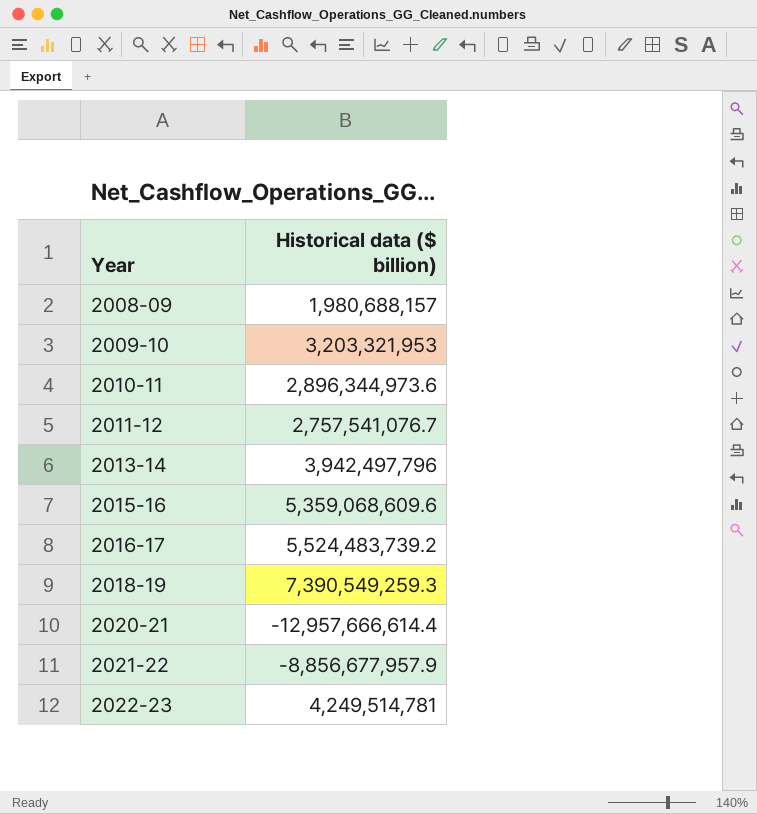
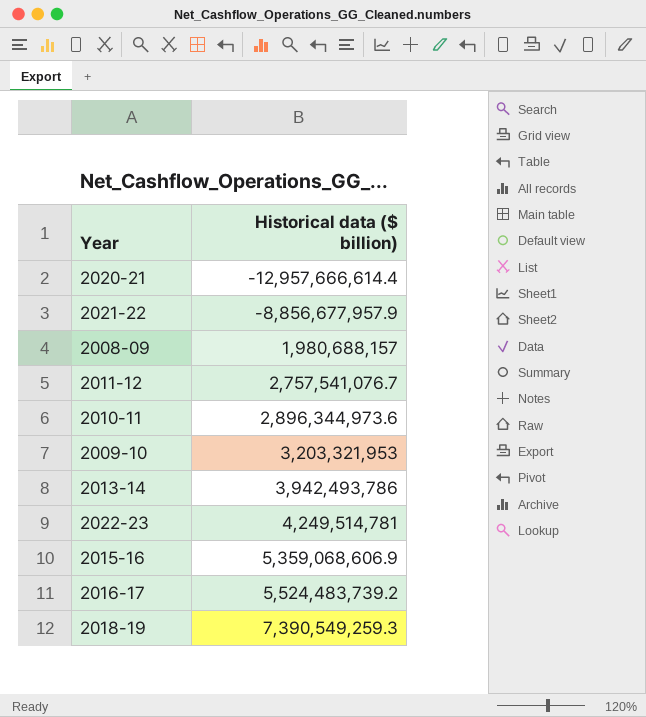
row order: Year ascending -> Historical data ($ billion) ascending
2013-14 | Historical data ($ billion): 3,942,497,796 -> 3,942,493,786
2015-16 | Historical data ($ billion): 5,359,068,609.6 -> 5,359,068,606.9

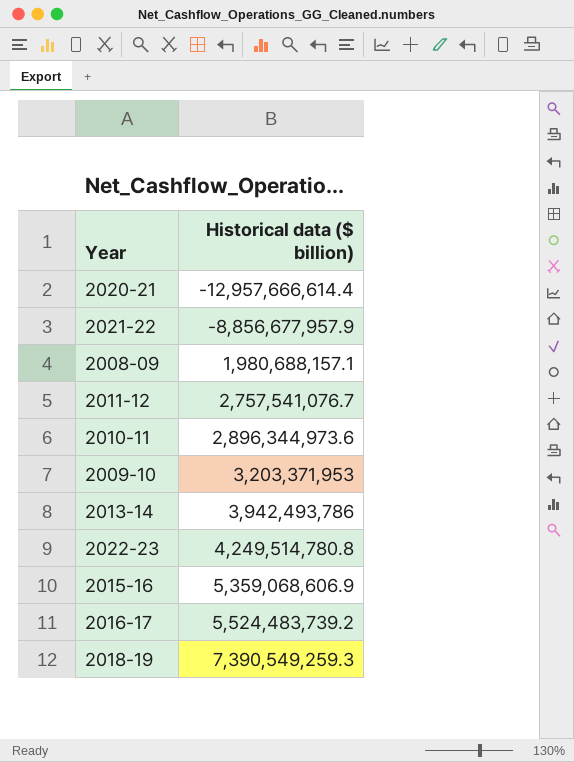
2008-09 | Historical data ($ billion): 1,980,688,157 -> 1,980,688,157.1
2009-10 | Historical data ($ billion): 3,203,321,953 -> 3,203,371,953
2022-23 | Historical data ($ billion): 4,249,514,781 -> 4,249,514,780.8

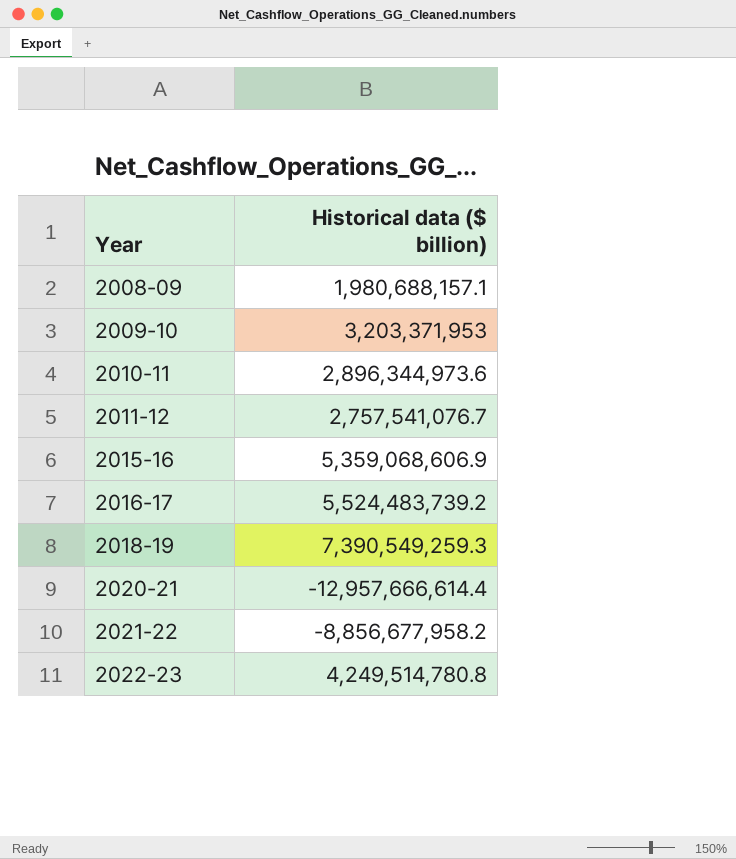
row order: Historical data ($ billion) ascending -> Year ascending
row 2013-14: 3,942,493,786 -> none
2021-22 | Historical data ($ billion): -8,856,677,957.9 -> -8,856,677,958.2

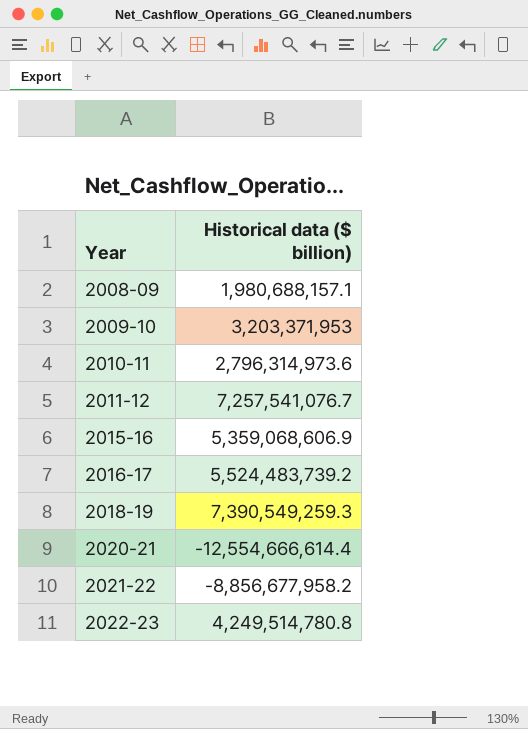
2010-11 | Historical data ($ billion): 2,896,344,973.6 -> 2,796,314,973.6
2011-12 | Historical data ($ billion): 2,757,541,076.7 -> 7,257,541,076.7
2020-21 | Historical data ($ billion): -12,957,666,614.4 -> -12,554,666,614.4

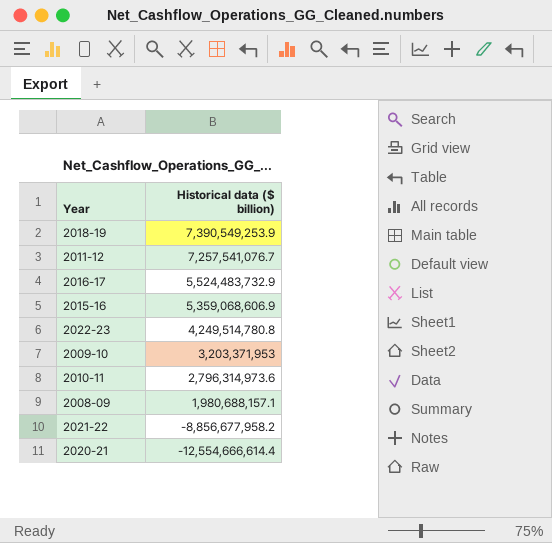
row order: Year ascending -> Historical data ($ billion) descending
2018-19 | Historical data ($ billion): 7,390,549,259.3 -> 7,390,549,253.9
2016-17 | Historical data ($ billion): 5,524,483,739.2 -> 5,524,483,732.9

